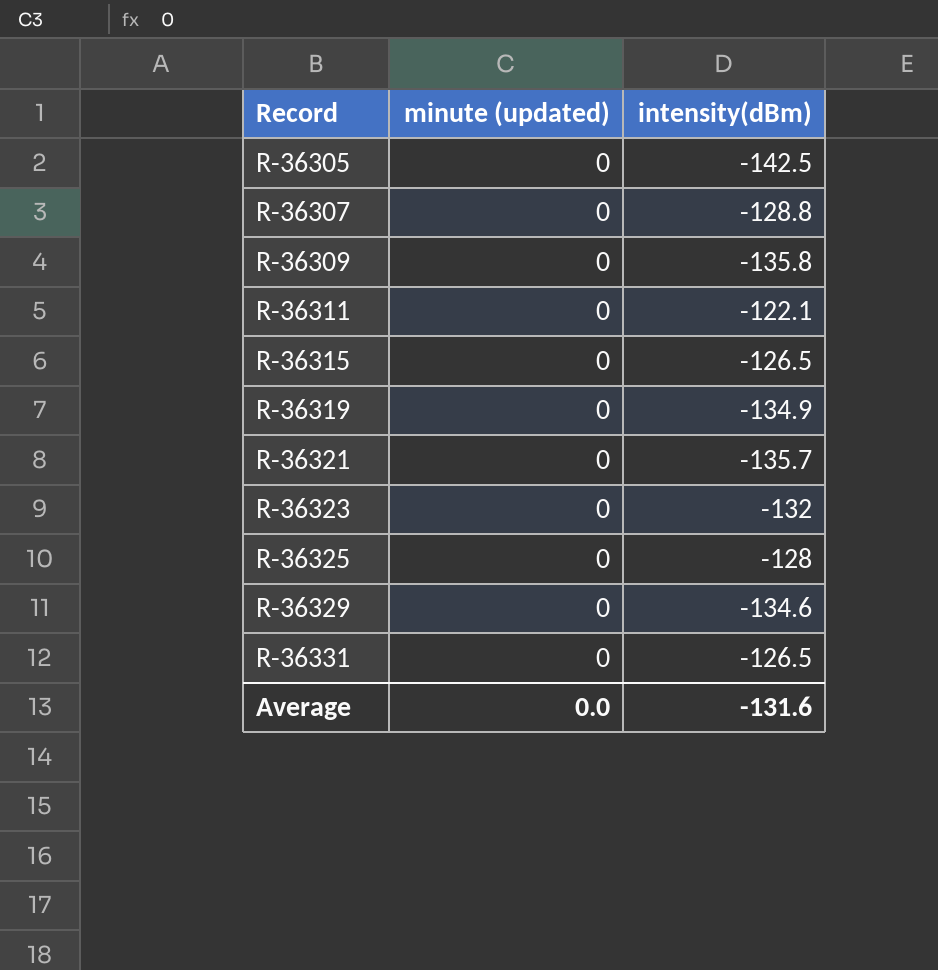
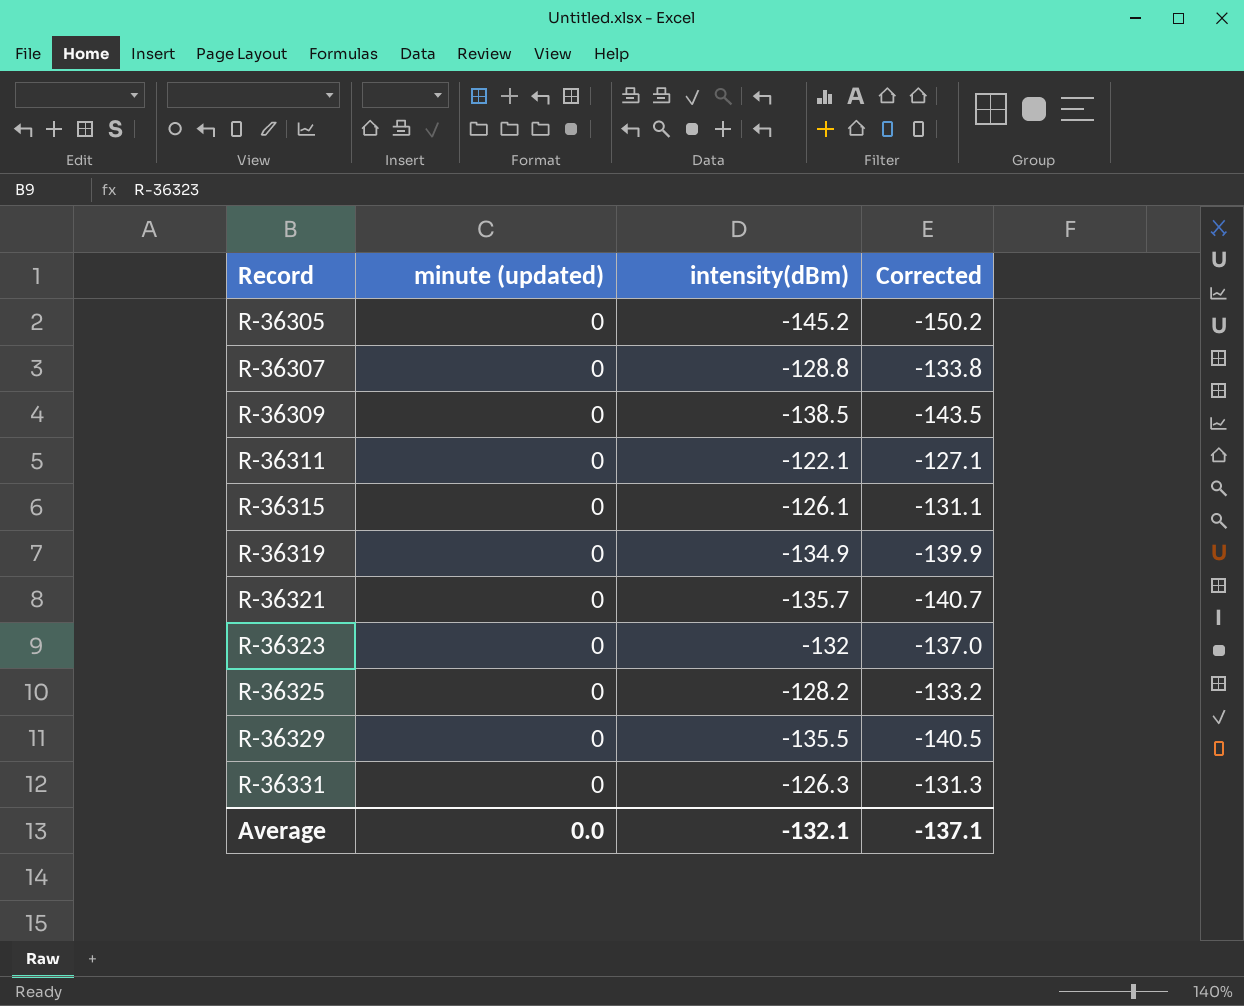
column Corrected | formula: none -> [intensity(dBm)] - 5
R-36305 | intensity(dBm): -142.5 -> -145.2
R-36309 | intensity(dBm): -135.8 -> -138.5
R-36315 | intensity(dBm): -126.5 -> -126.1
R-36325 | intensity(dBm): -128 -> -128.2
R-36329 | intensity(dBm): -134.6 -> -135.5
R-36331 | intensity(dBm): -126.5 -> -126.3
Average | intensity(dBm): -131.6 -> -132.1

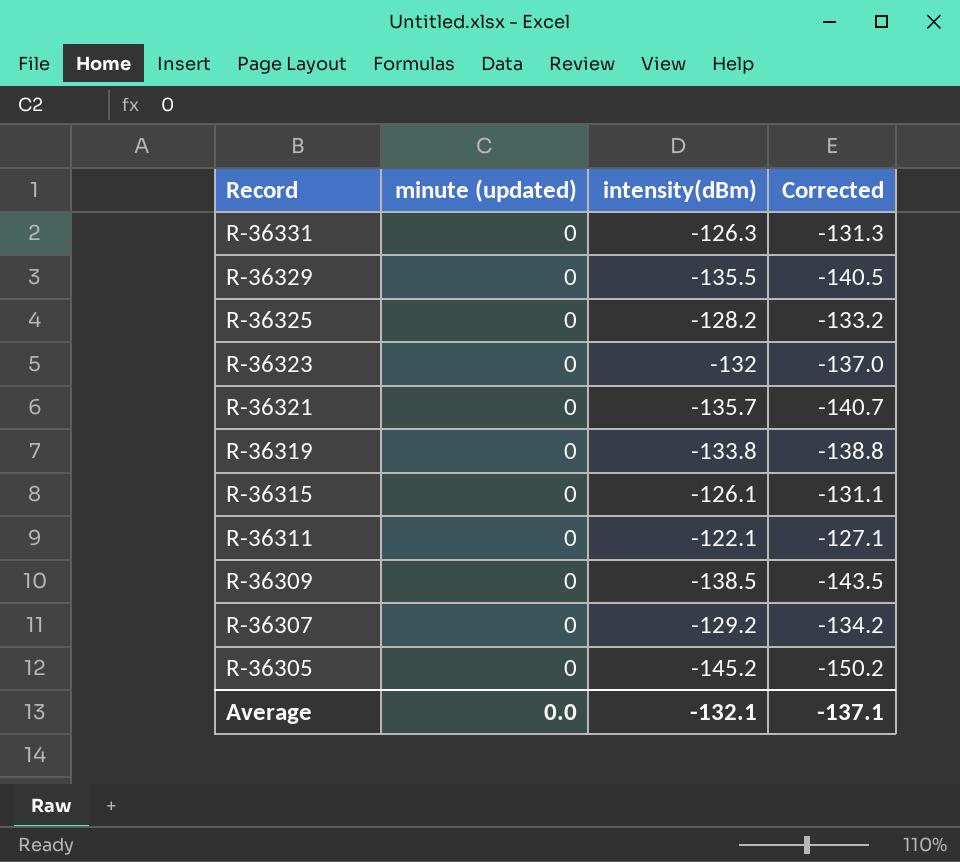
row order: Record ascending -> Record descending
R-36319 | intensity(dBm): -134.9 -> -133.8
R-36319 | Corrected: -139.9 -> -138.8
R-36307 | intensity(dBm): -128.8 -> -129.2
R-36307 | Corrected: -133.8 -> -134.2

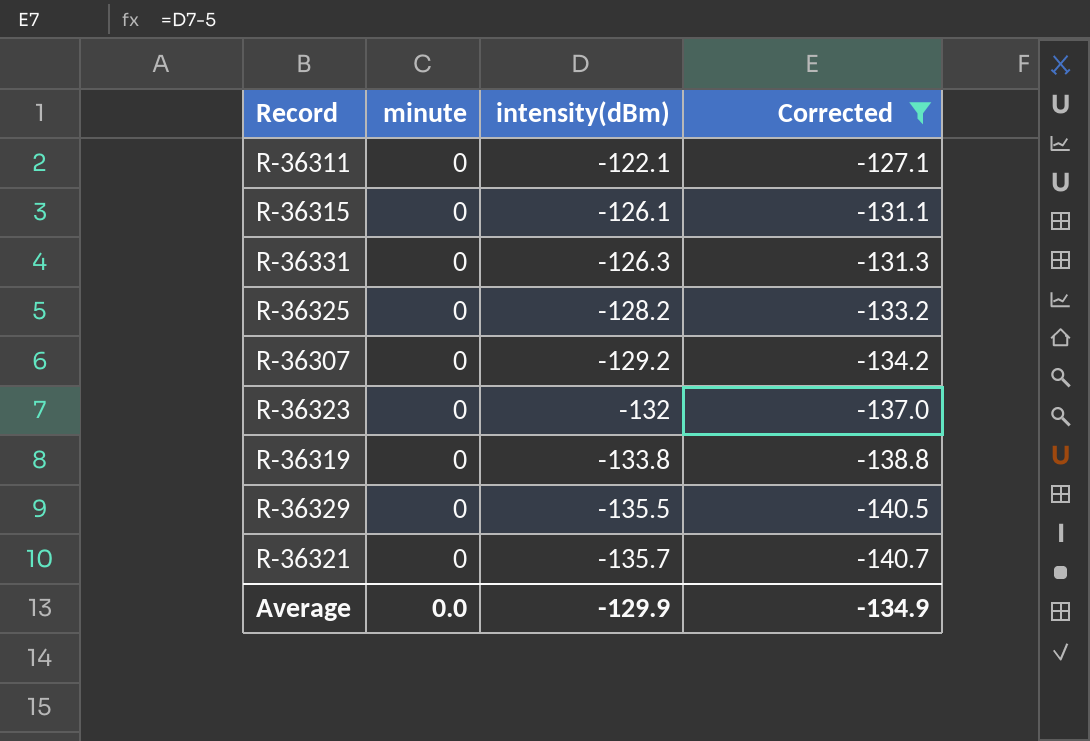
filter: none -> Corrected >= -140.7
row order: Record descending -> intensity(dBm) descending
column name: minute (updated) -> minute
Average | intensity(dBm): -132.1 -> -129.9
Average | Corrected: -137.1 -> -134.9

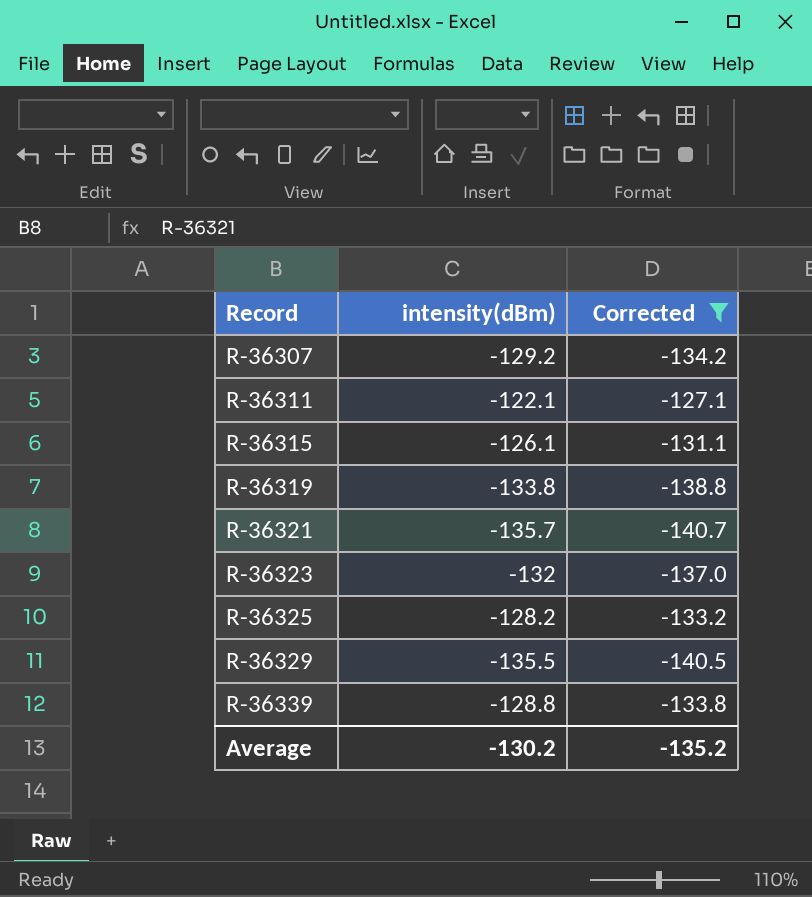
row order: intensity(dBm) descending -> Record ascending
column minute | position: 2 -> none
row R-36331: 0 | -126.3 | -131.3 -> none
row R-36339: none -> -128.8 | -133.8
Average | intensity(dBm): -129.9 -> -130.2
Average | Corrected: -134.9 -> -135.2

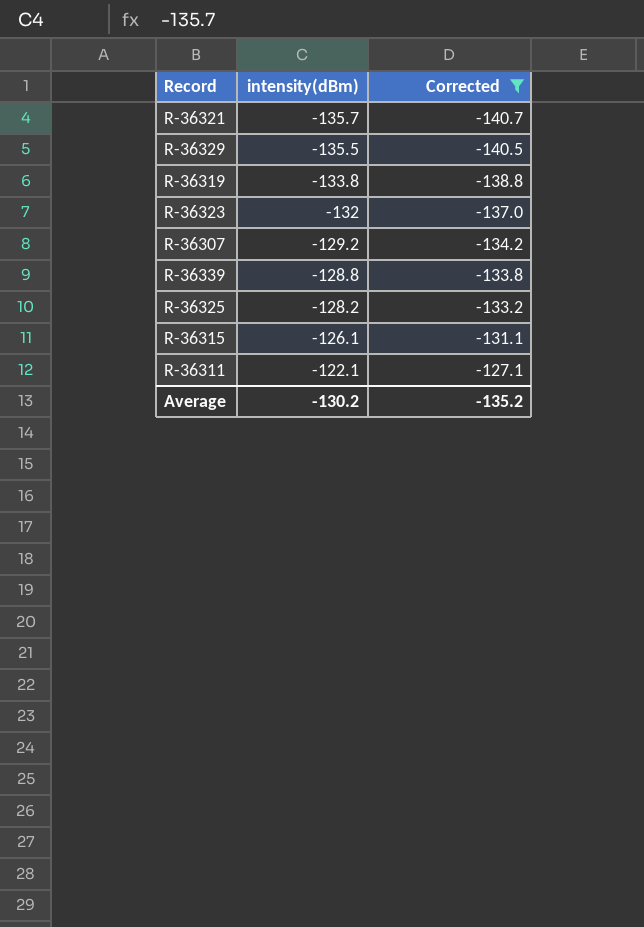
row order: Record ascending -> intensity(dBm) ascending

